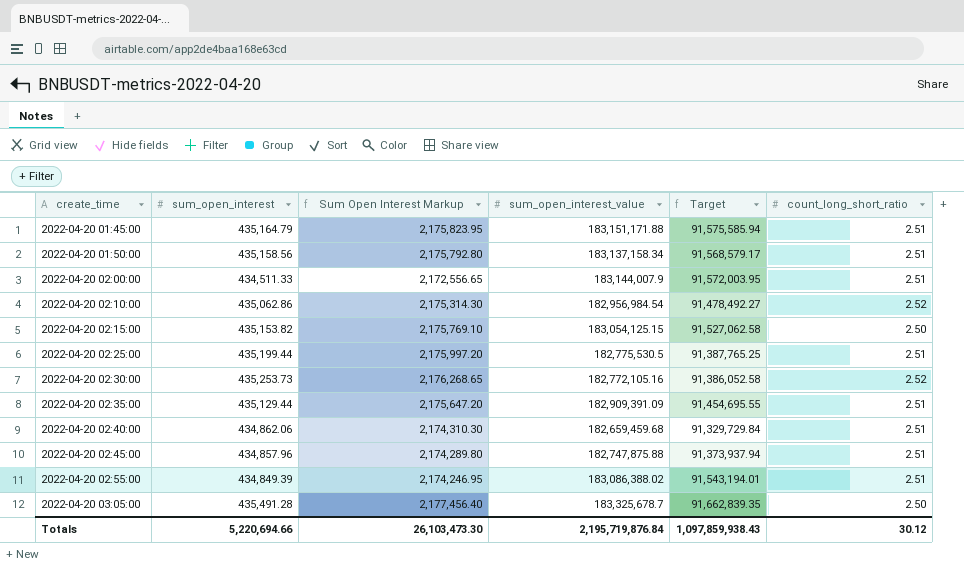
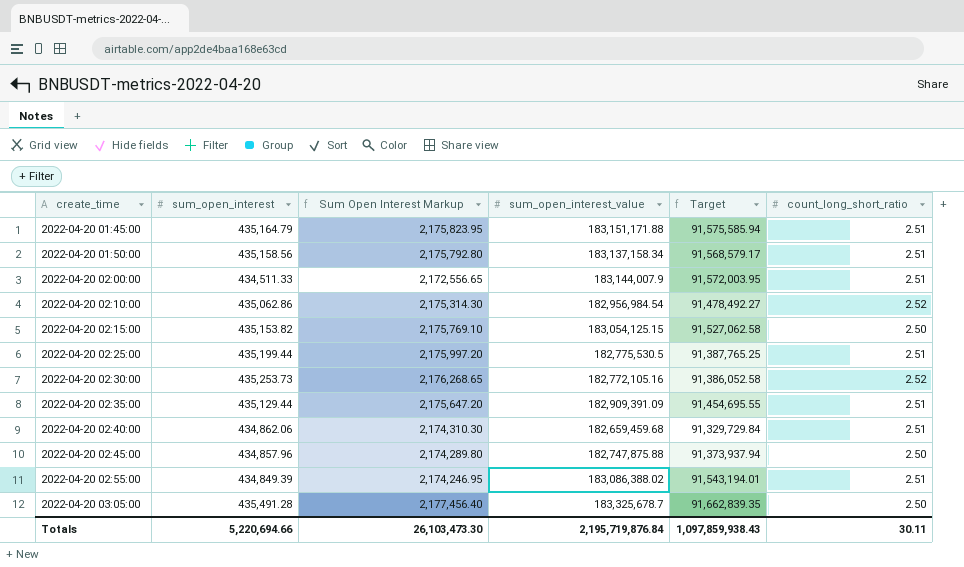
2022-04-20 02:45:00 | count_long_short_ratio: 2.51 -> 2.50
Totals | count_long_short_ratio: 30.12 -> 30.11

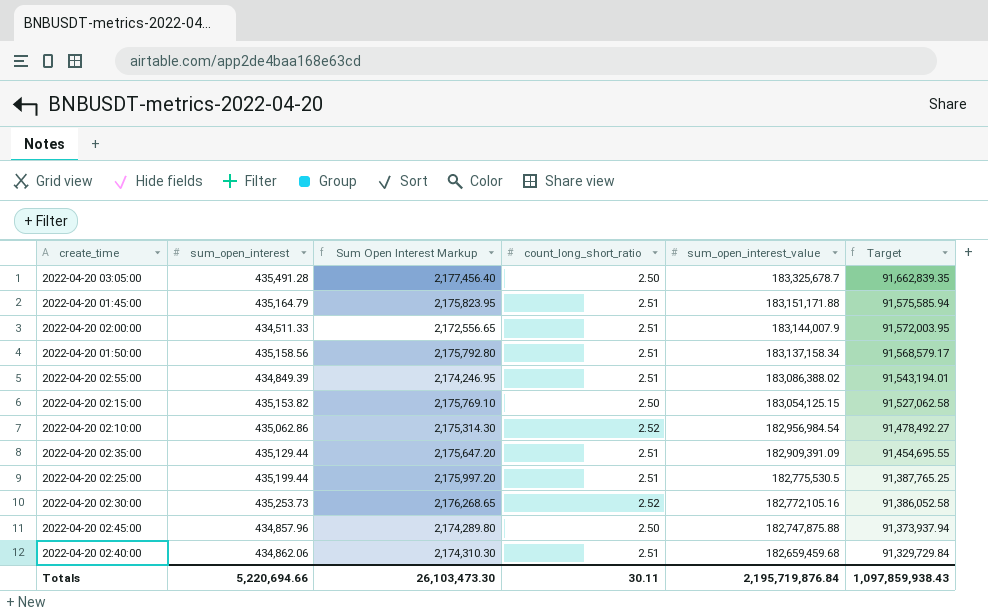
row order: create_time ascending -> sum_open_interest_value descending
column count_long_short_ratio | position: 6 -> 4

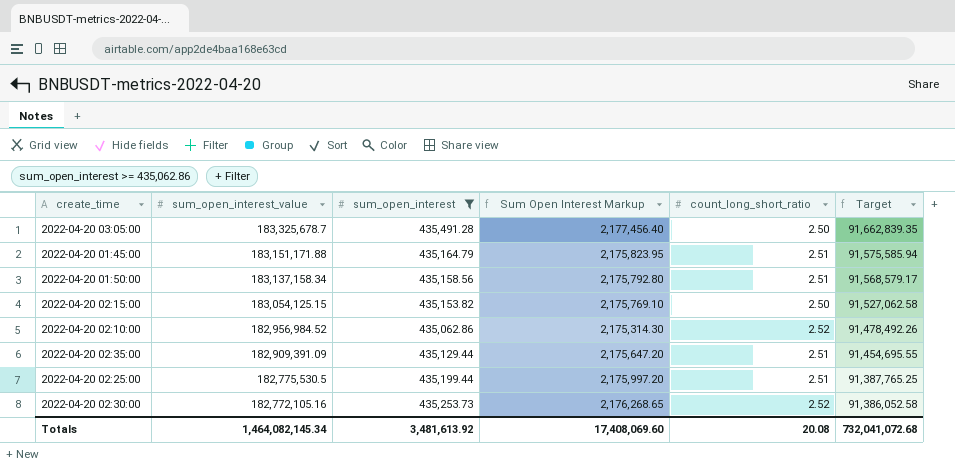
filter: none -> sum_open_interest >= 435,062.86
column sum_open_interest_value | position: 5 -> 2
2022-04-20 02:10:00 | sum_open_interest_value: 182,956,984.54 -> 182,956,984.52
2022-04-20 02:10:00 | Target: 91,478,492.27 -> 91,478,492.26
Totals | sum_open_interest_value: 2,195,719,876.84 -> 1,464,082,145.34
Totals | sum_open_interest: 5,220,694.66 -> 3,481,613.92
Totals | Sum Open Interest Markup: 26,103,473.30 -> 17,408,069.60
Totals | count_long_short_ratio: 30.11 -> 20.08
Totals | Target: 1,097,859,938.43 -> 732,041,072.68

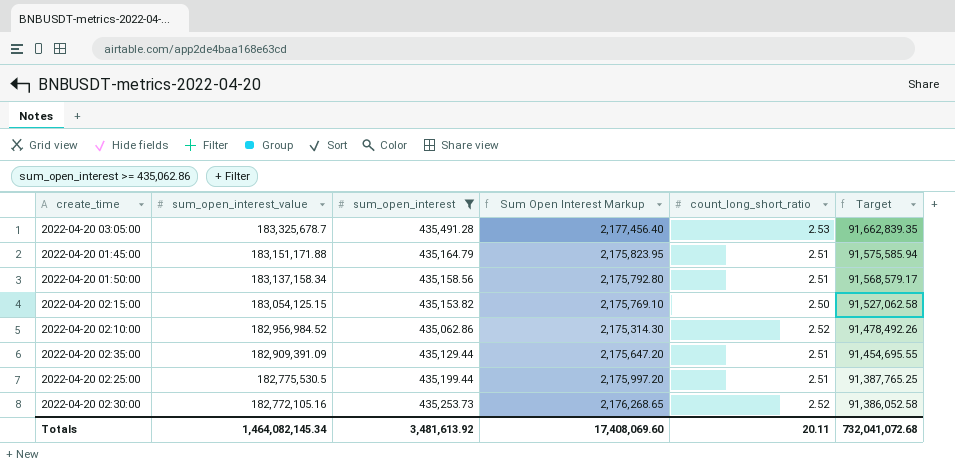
2022-04-20 03:05:00 | count_long_short_ratio: 2.50 -> 2.53
Totals | count_long_short_ratio: 20.08 -> 20.11

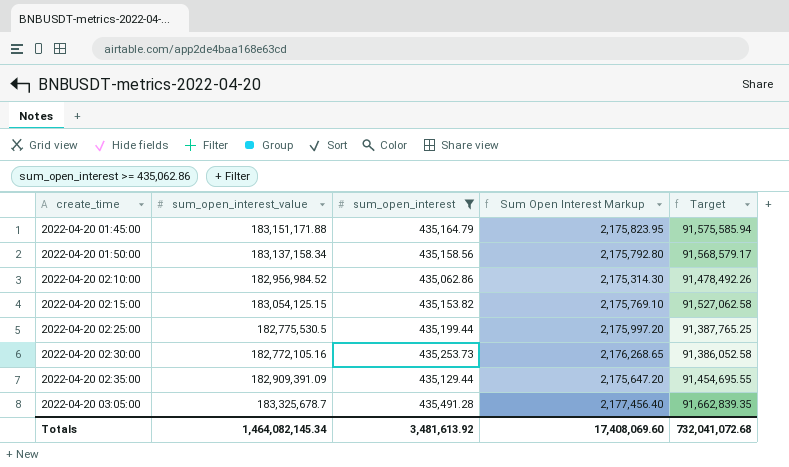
row order: sum_open_interest_value descending -> create_time ascending
column count_long_short_ratio | position: 5 -> none

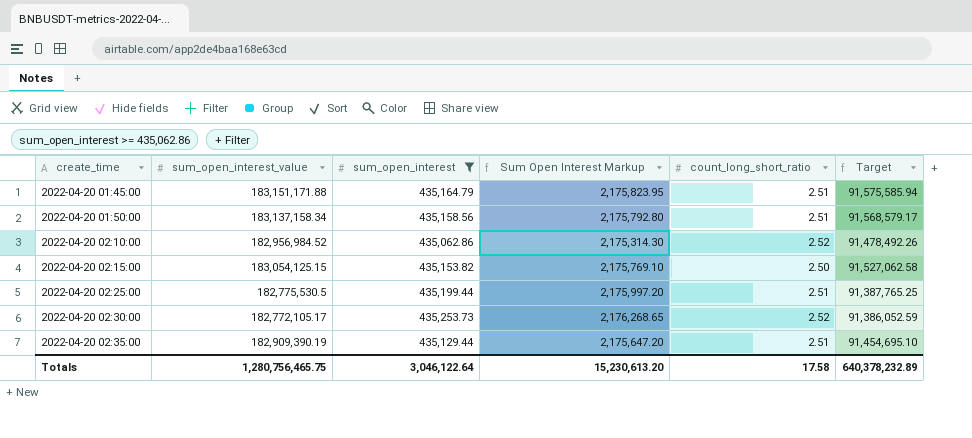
column count_long_short_ratio | position: none -> 5
row 2022-04-20 03:05:00: 183,325,678.7 | 435,491.28 | 2,177,456.40 | 91,662,839.35 -> none
2022-04-20 02:30:00 | sum_open_interest_value: 182,772,105.16 -> 182,772,105.17
2022-04-20 02:30:00 | Target: 91,386,052.58 -> 91,386,052.59
2022-04-20 02:35:00 | sum_open_interest_value: 182,909,391.09 -> 182,909,390.19
2022-04-20 02:35:00 | Target: 91,454,695.55 -> 91,454,695.10
Totals | sum_open_interest_value: 1,464,082,145.34 -> 1,280,756,465.75
Totals | sum_open_interest: 3,481,613.92 -> 3,046,122.64
Totals | Sum Open Interest Markup: 17,408,069.60 -> 15,230,613.20
Totals | Target: 732,041,072.68 -> 640,378,232.89

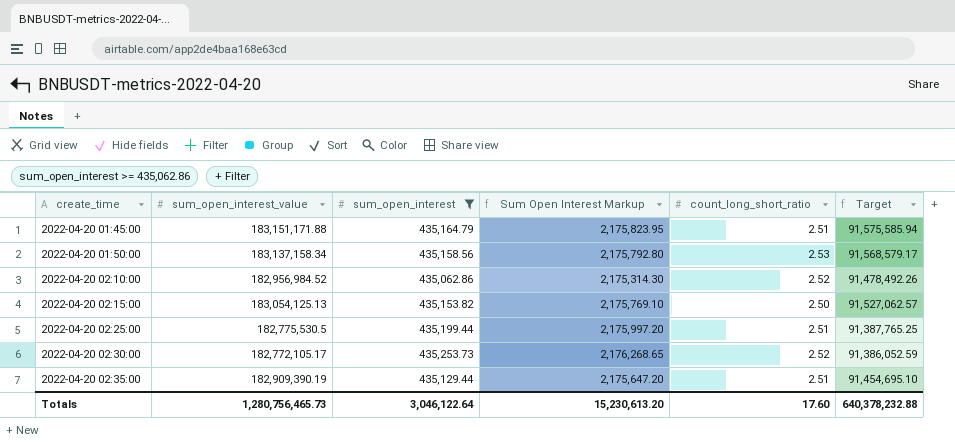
2022-04-20 01:50:00 | count_long_short_ratio: 2.51 -> 2.53
2022-04-20 02:15:00 | sum_open_interest_value: 183,054,125.15 -> 183,054,125.13
2022-04-20 02:15:00 | Target: 91,527,062.58 -> 91,527,062.57
Totals | sum_open_interest_value: 1,280,756,465.75 -> 1,280,756,465.73
Totals | count_long_short_ratio: 17.58 -> 17.60
Totals | Target: 640,378,232.89 -> 640,378,232.88

